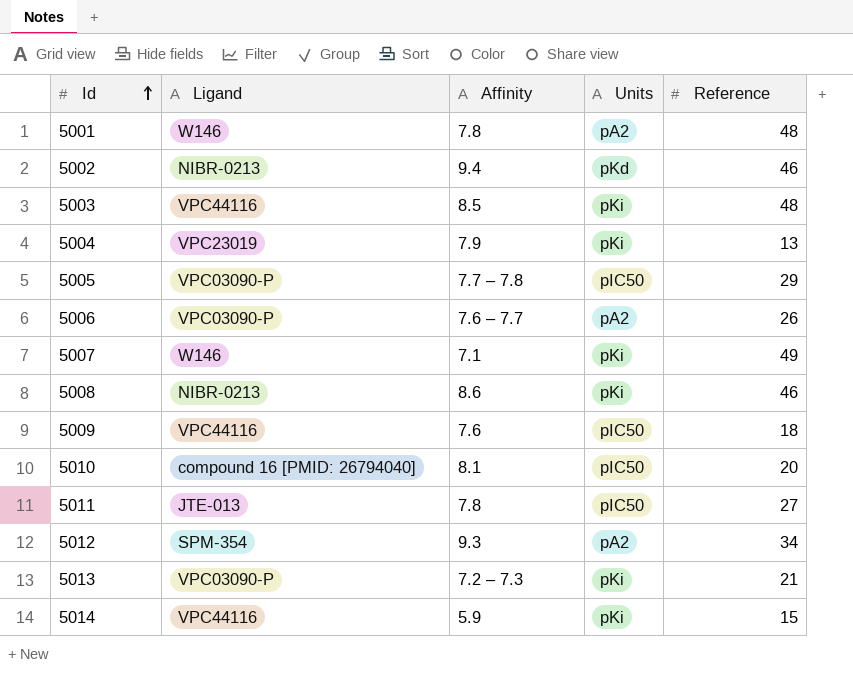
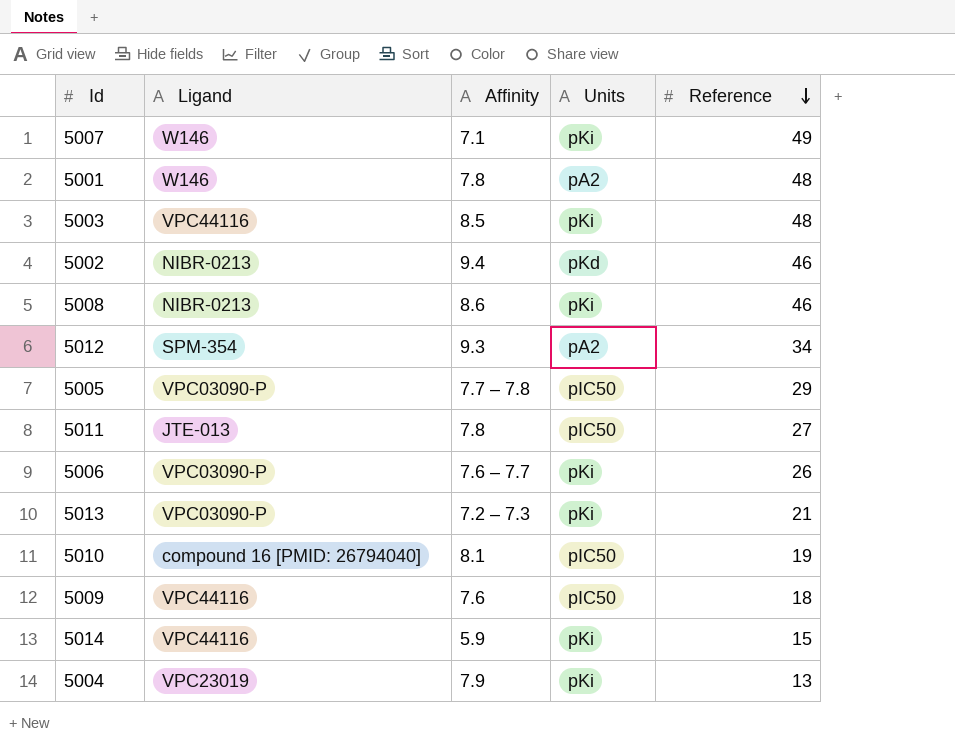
row order: Id ascending -> Reference descending
5006 | Units: pA2 -> pKi
5010 | Reference: 20 -> 19

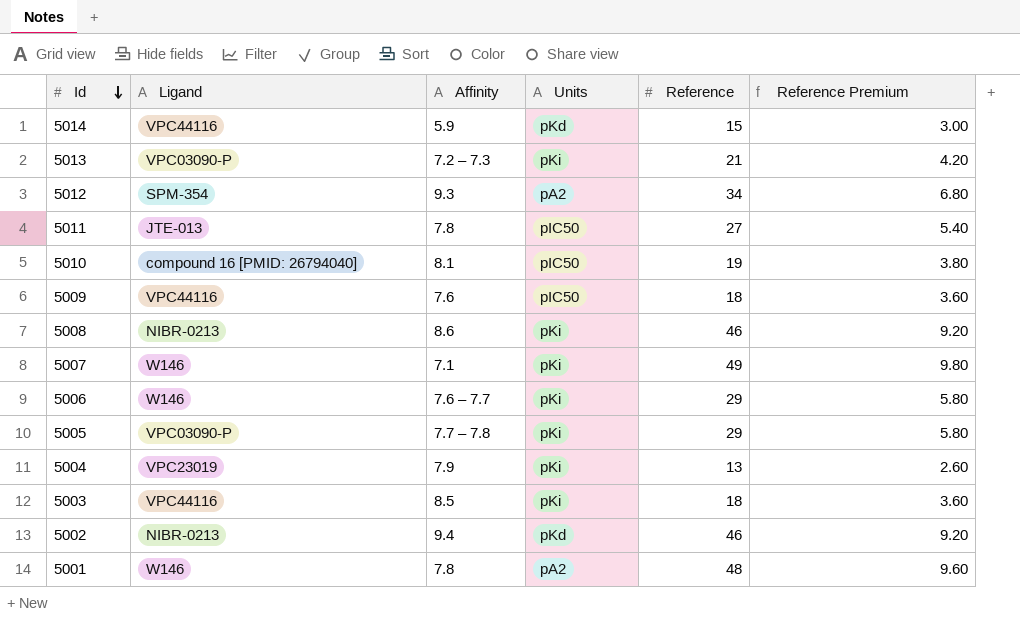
row order: Reference descending -> Id descending
column Reference Premium | formula: none -> [Reference] * 0.2
5014 | Units: pKi -> pKd
5006 | Ligand: VPC03090-P -> W146
5006 | Reference: 26 -> 29
5005 | Units: pIC50 -> pKi
5003 | Reference: 48 -> 18

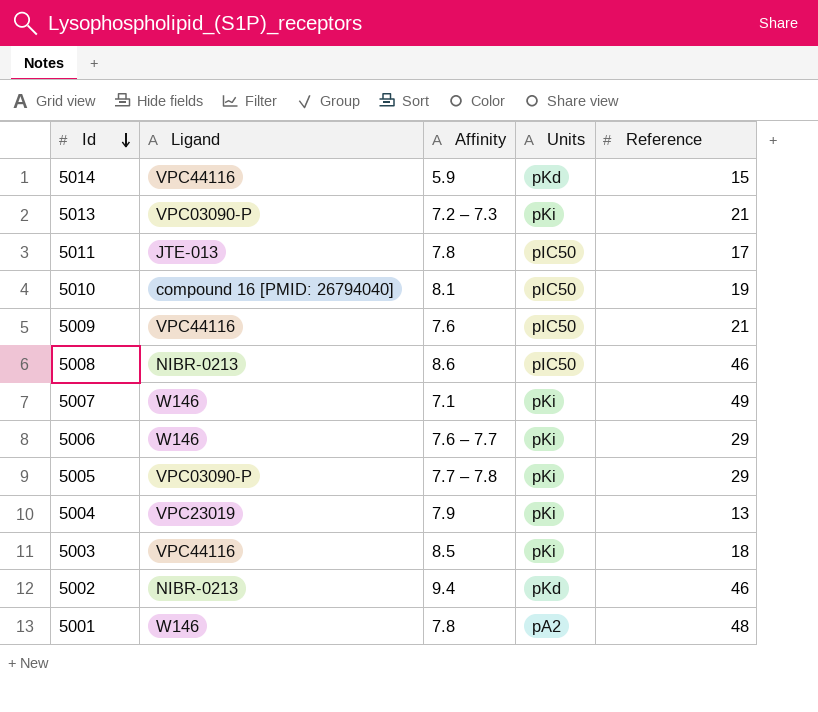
column Reference Premium | formula: [Reference] * 0.2 -> none
row 5012: SPM-354 | 9.3 | pA2 | 34 | 6.80 -> none
5011 | Reference: 27 -> 17
5009 | Reference: 18 -> 21
5008 | Units: pKi -> pIC50

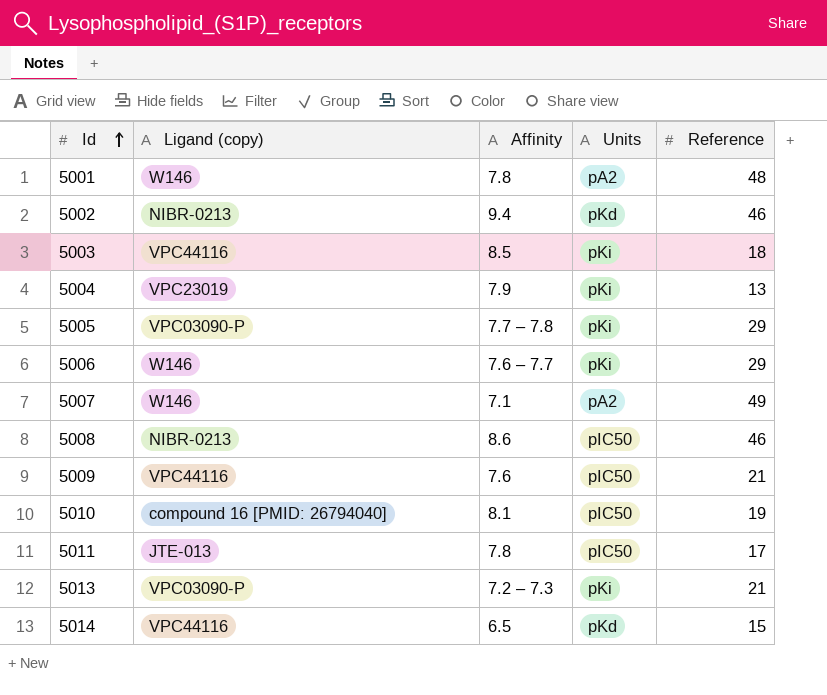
row order: Id descending -> Id ascending
column name: Ligand -> Ligand (copy)
5007 | Units: pKi -> pA2
5014 | Affinity: 5.9 -> 6.5

